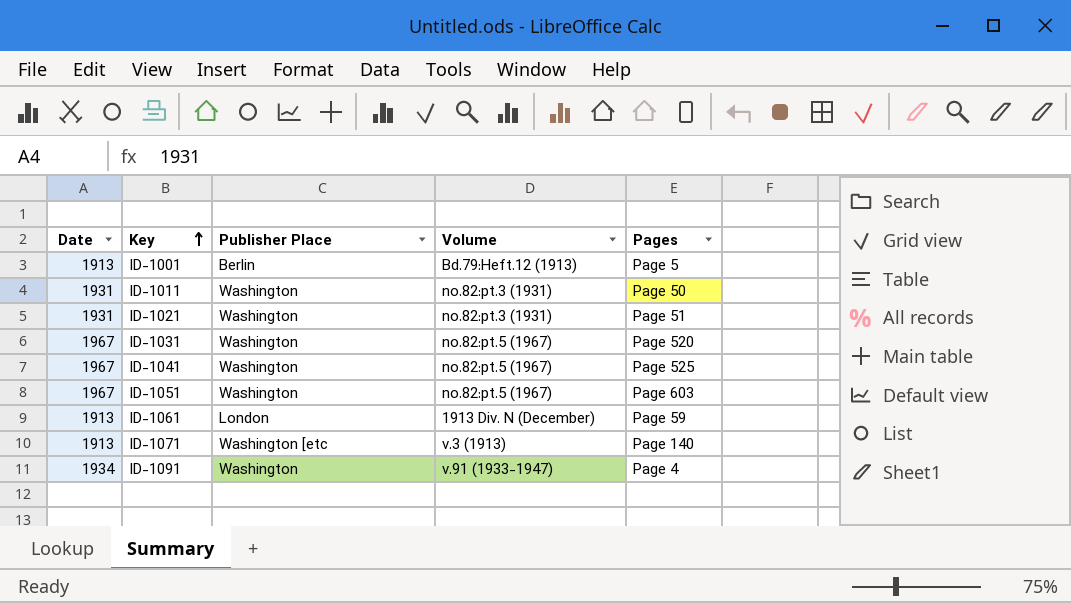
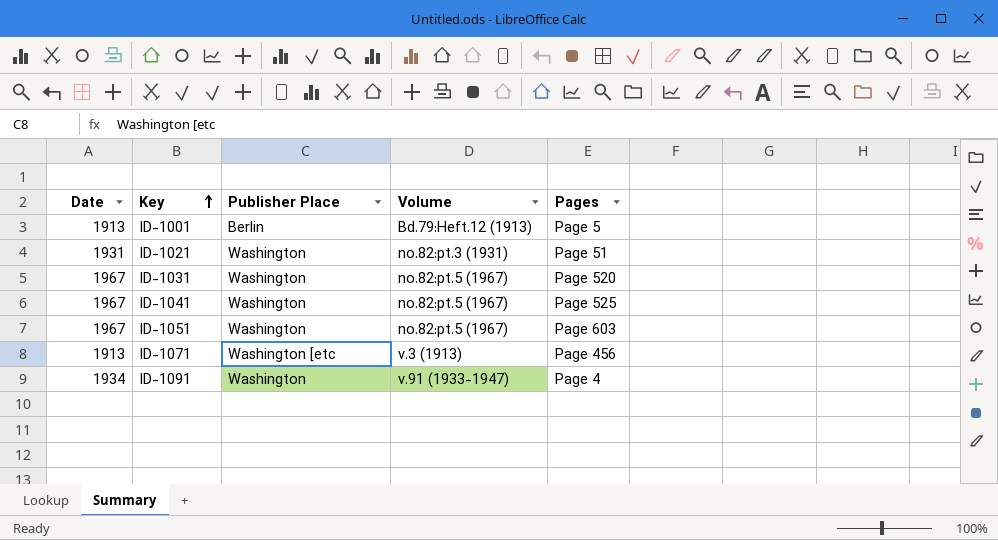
row ID-1011: 1931 | Washington | no.82:pt.3 (1931) | Page 50 -> none
row ID-1061: 1913 | London | 1913 Div. N (December) | Page 59 -> none
ID-1071 | Pages: Page 140 -> Page 456

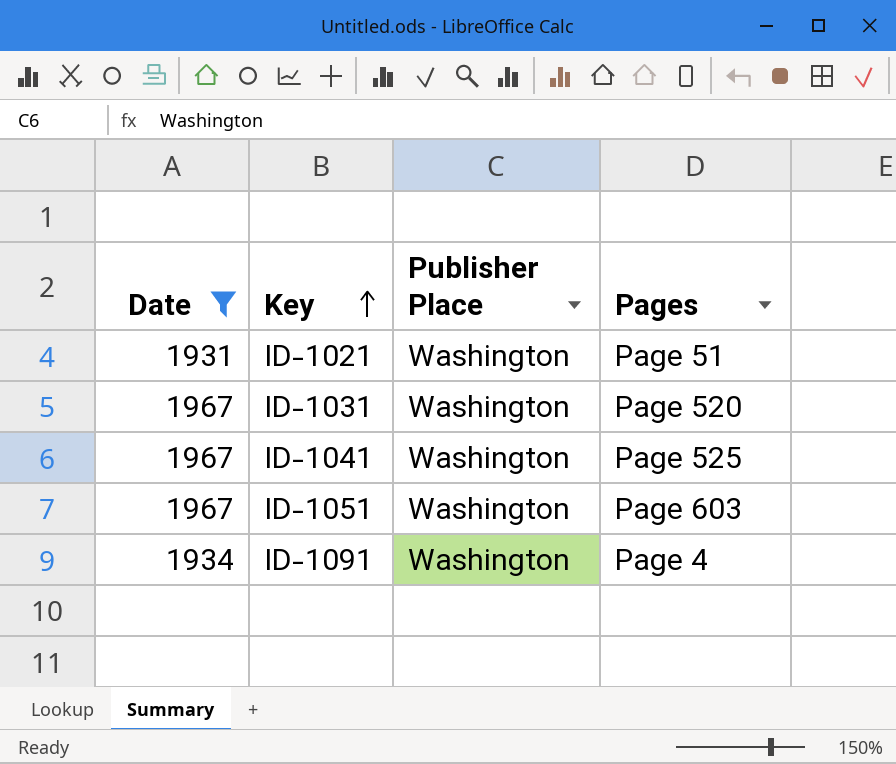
filter: none -> Date != 1913
column Volume | position: 4 -> none

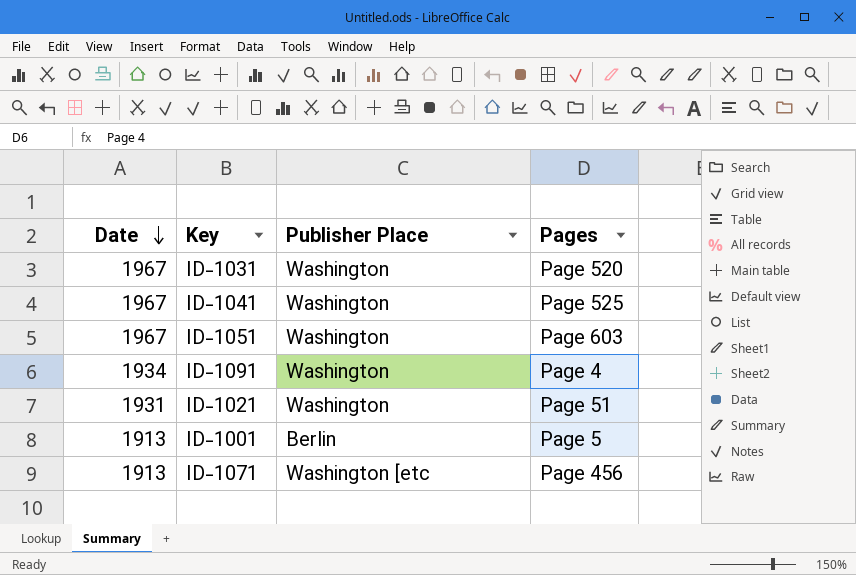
filter: Date != 1913 -> none
row order: Key ascending -> Date descending

